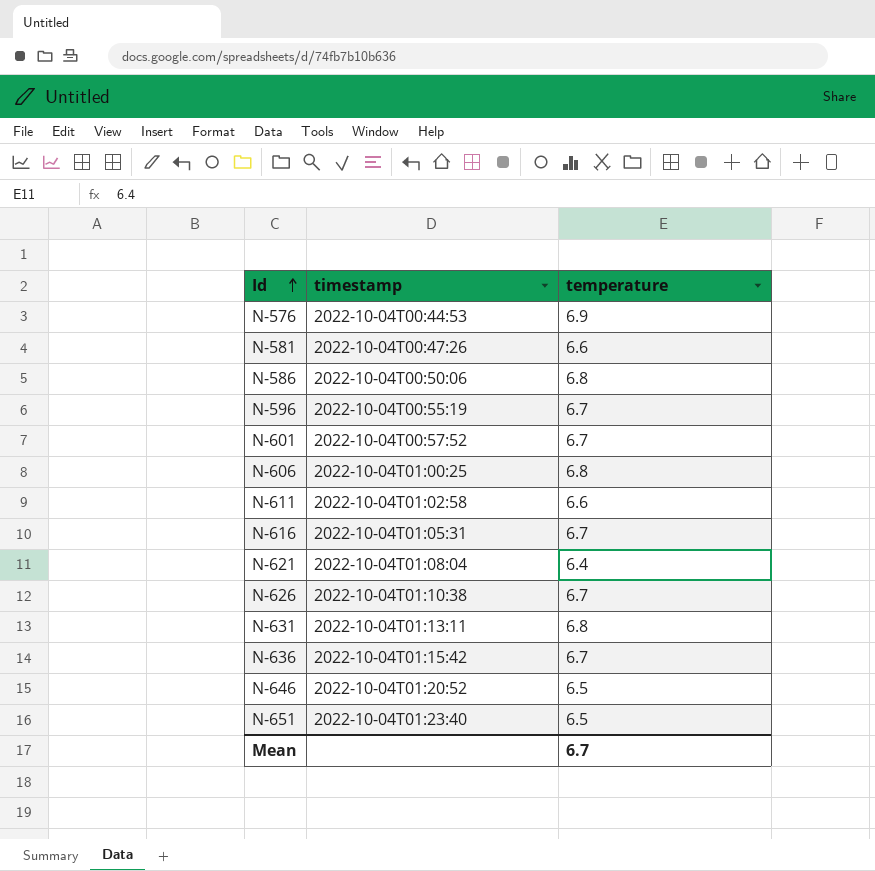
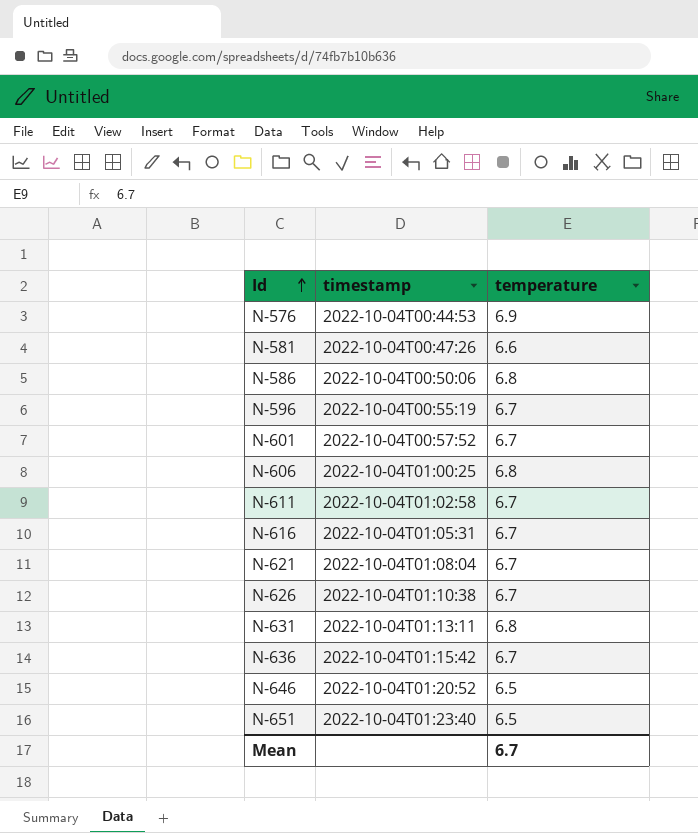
N-611 | temperature: 6.6 -> 6.7
N-621 | temperature: 6.4 -> 6.7

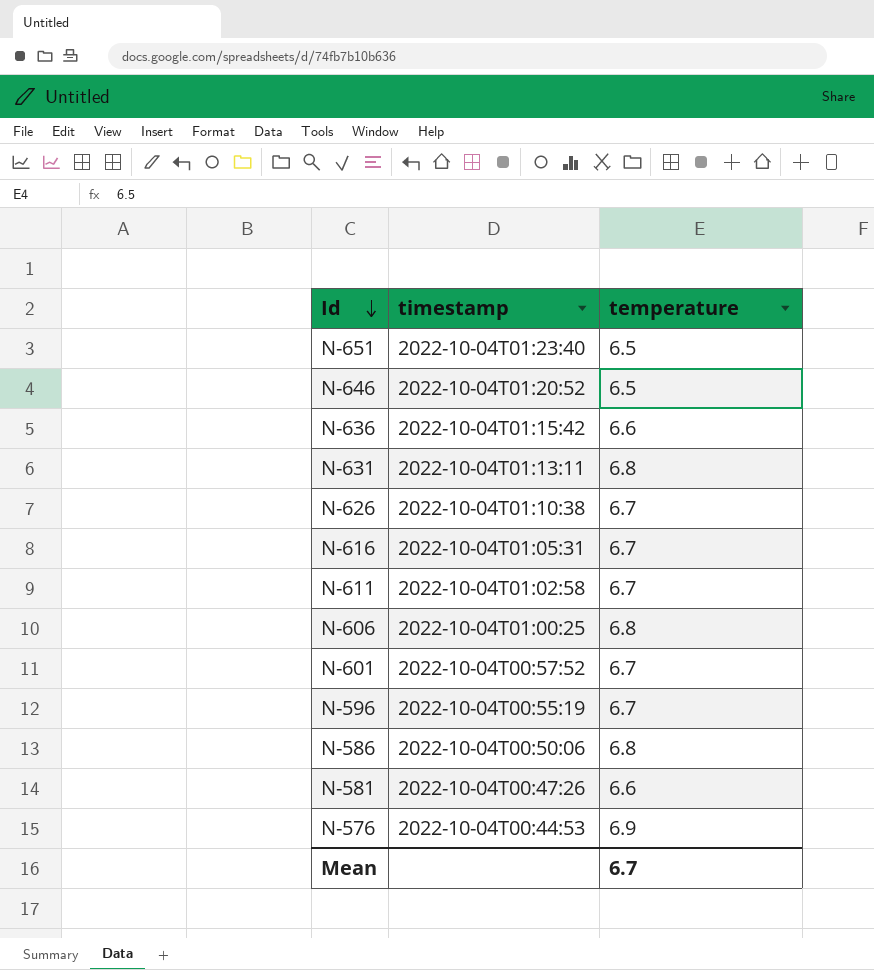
row order: Id ascending -> Id descending
row N-621: 2022-10-04T01:08:04 | 6.7 -> none
N-636 | temperature: 6.7 -> 6.6

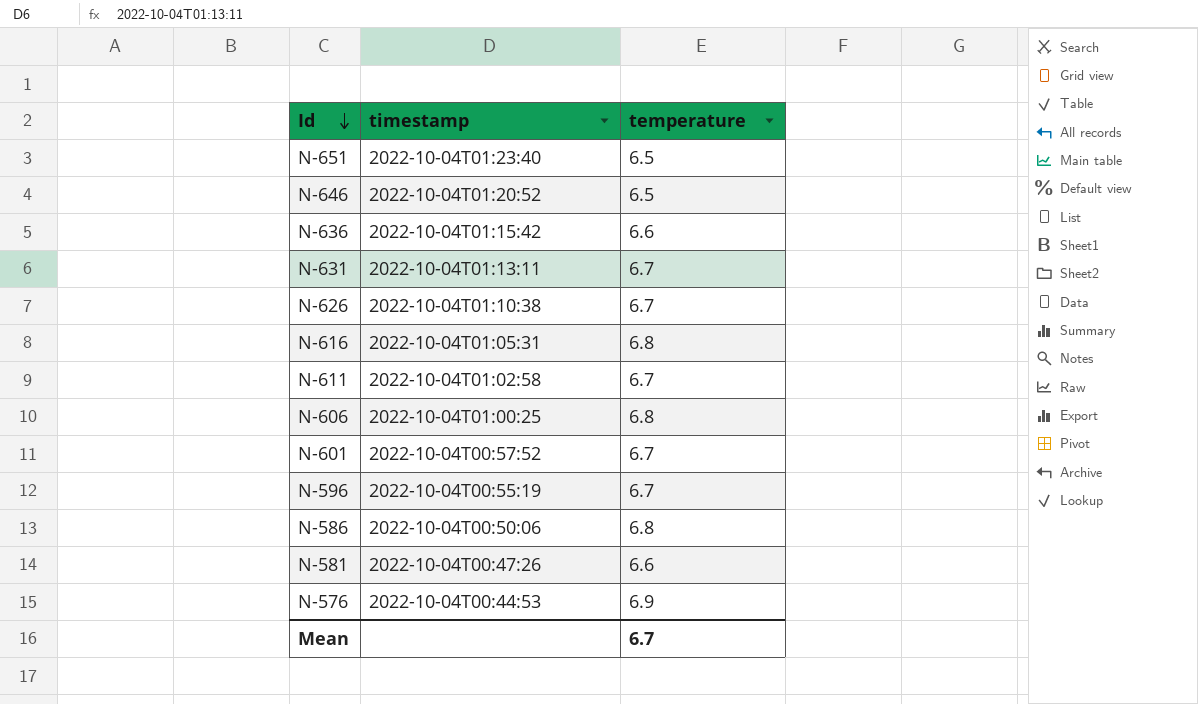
N-631 | temperature: 6.8 -> 6.7
N-616 | temperature: 6.7 -> 6.8

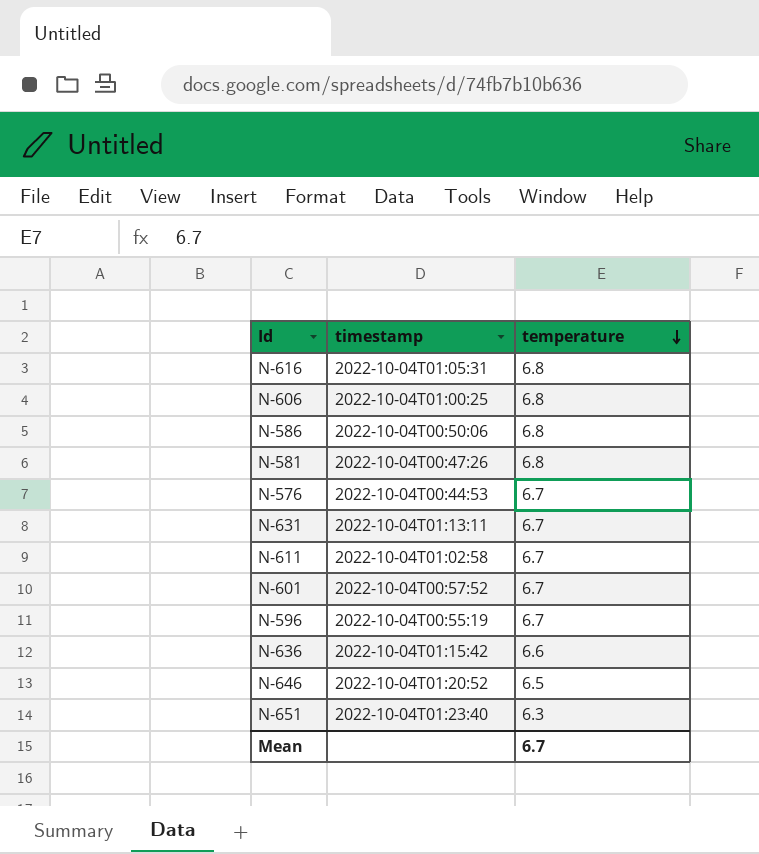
row order: Id descending -> temperature descending
row N-626: 2022-10-04T01:10:38 | 6.7 -> none
N-581 | temperature: 6.6 -> 6.8
N-576 | temperature: 6.9 -> 6.7
N-651 | temperature: 6.5 -> 6.3

